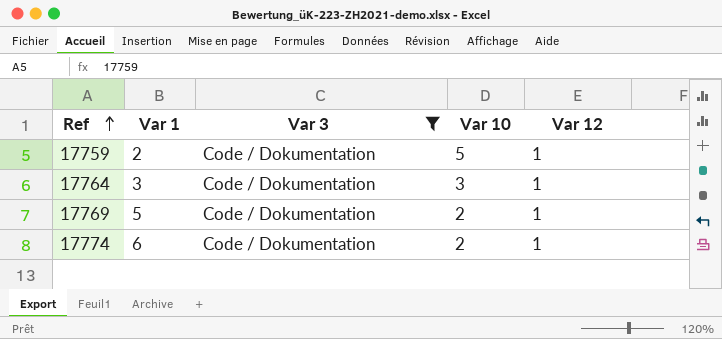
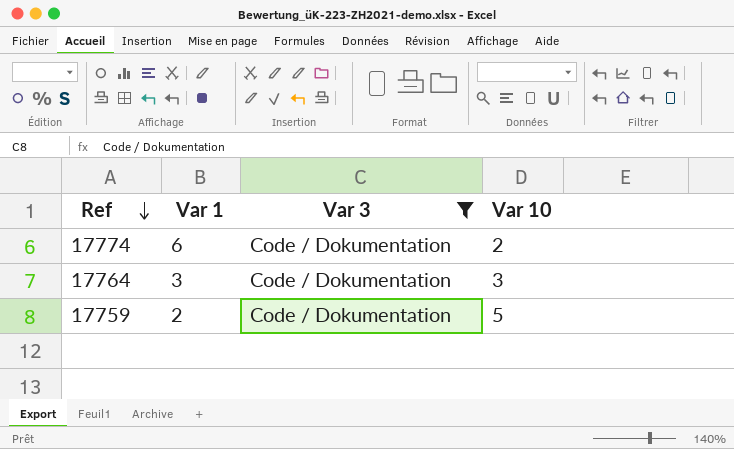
row order: Ref ascending -> Ref descending
column Var 12 | position: 5 -> none
row 17769: 5 | Code / Dokumentation | 2 | 1 -> none

